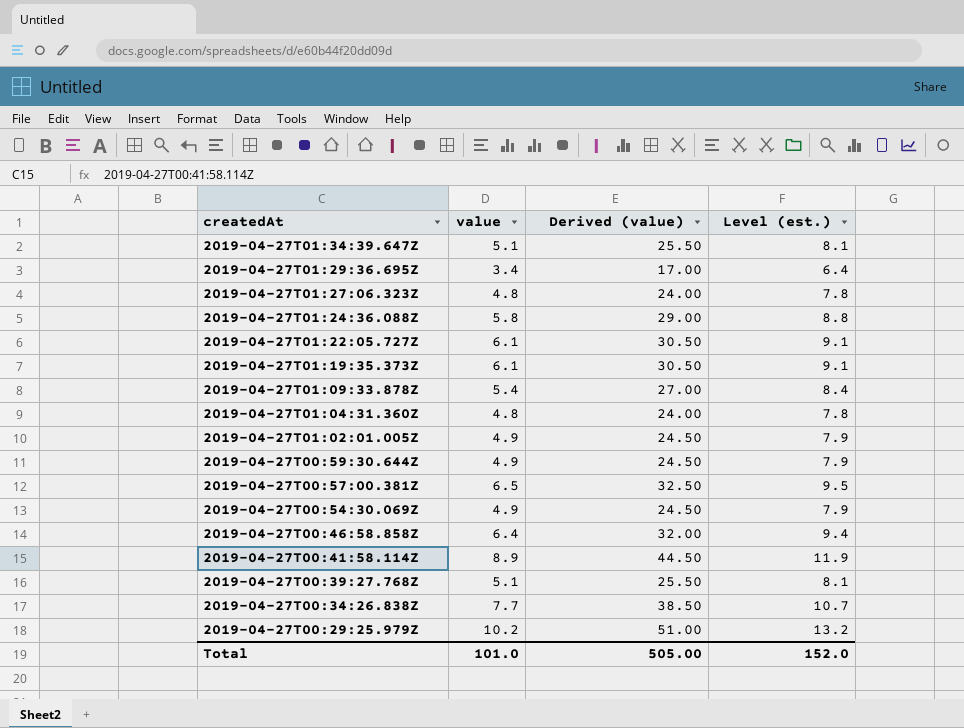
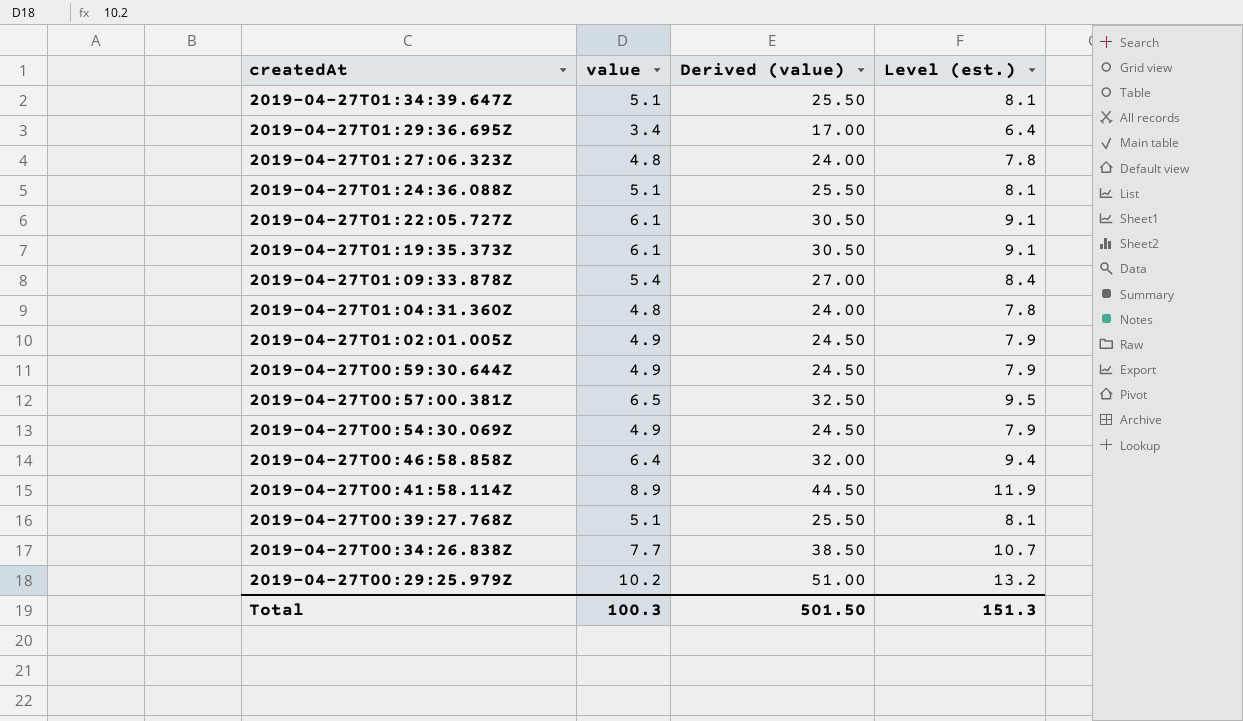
2019-04-27T01:24:36.088Z | value: 5.8 -> 5.1
2019-04-27T01:24:36.088Z | Derived (value): 29.00 -> 25.50
2019-04-27T01:24:36.088Z | Level (est.): 8.8 -> 8.1
Total | value: 101.0 -> 100.3
Total | Derived (value): 505.00 -> 501.50
Total | Level (est.): 152.0 -> 151.3

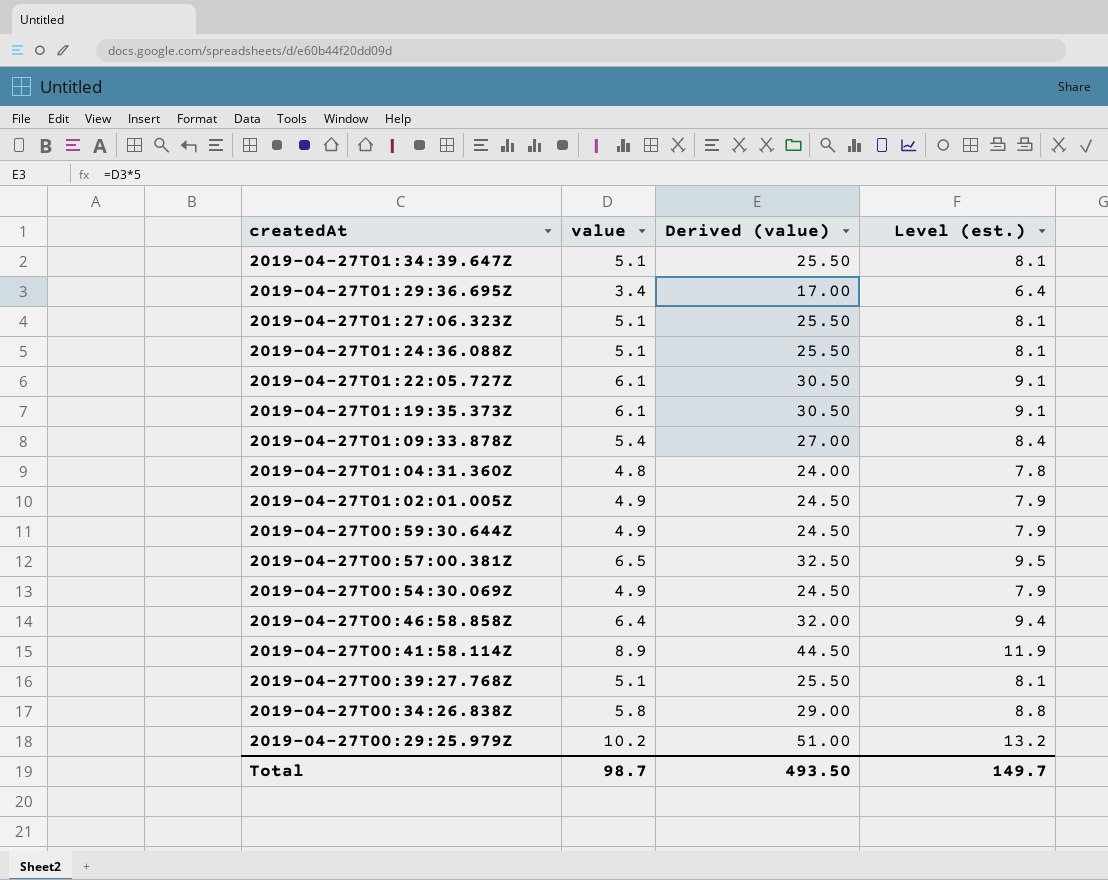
2019-04-27T01:27:06.323Z | value: 4.8 -> 5.1
2019-04-27T01:27:06.323Z | Derived (value): 24.00 -> 25.50
2019-04-27T01:27:06.323Z | Level (est.): 7.8 -> 8.1
2019-04-27T00:34:26.838Z | value: 7.7 -> 5.8
2019-04-27T00:34:26.838Z | Derived (value): 38.50 -> 29.00
2019-04-27T00:34:26.838Z | Level (est.): 10.7 -> 8.8
Total | value: 100.3 -> 98.7
Total | Derived (value): 501.50 -> 493.50
Total | Level (est.): 151.3 -> 149.7

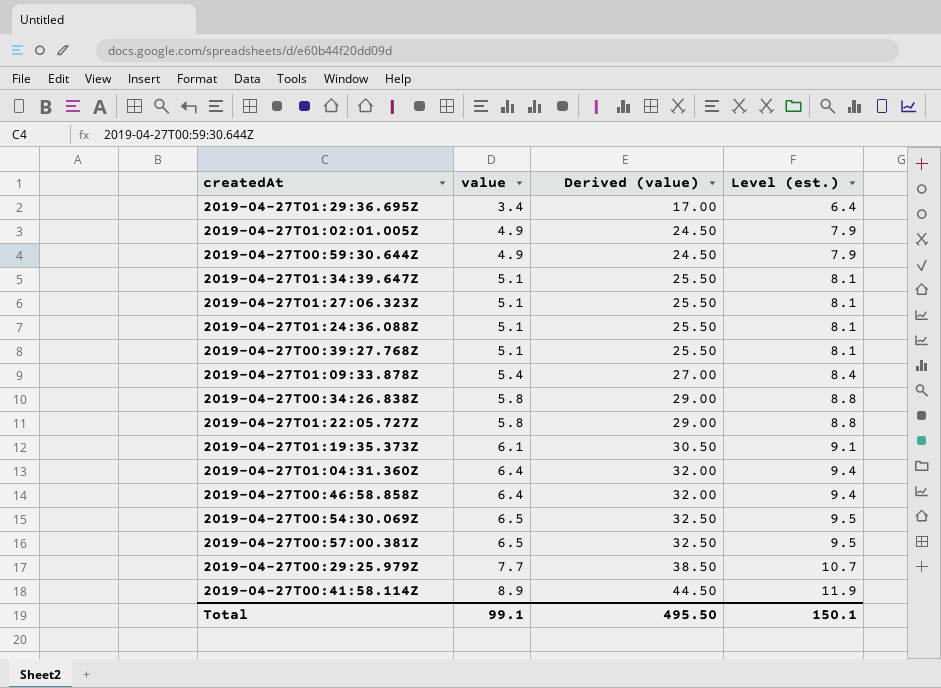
row order: createdAt descending -> value ascending
2019-04-27T01:22:05.727Z | value: 6.1 -> 5.8
2019-04-27T01:22:05.727Z | Derived (value): 30.50 -> 29.00
2019-04-27T01:22:05.727Z | Level (est.): 9.1 -> 8.8
2019-04-27T01:04:31.360Z | value: 4.8 -> 6.4
2019-04-27T01:04:31.360Z | Derived (value): 24.00 -> 32.00
2019-04-27T01:04:31.360Z | Level (est.): 7.8 -> 9.4
2019-04-27T00:54:30.069Z | value: 4.9 -> 6.5
2019-04-27T00:54:30.069Z | Derived (value): 24.50 -> 32.50
2019-04-27T00:54:30.069Z | Level (est.): 7.9 -> 9.5
2019-04-27T00:29:25.979Z | value: 10.2 -> 7.7
2019-04-27T00:29:25.979Z | Derived (value): 51.00 -> 38.50
2019-04-27T00:29:25.979Z | Level (est.): 13.2 -> 10.7
Total | value: 98.7 -> 99.1
Total | Derived (value): 493.50 -> 495.50
Total | Level (est.): 149.7 -> 150.1

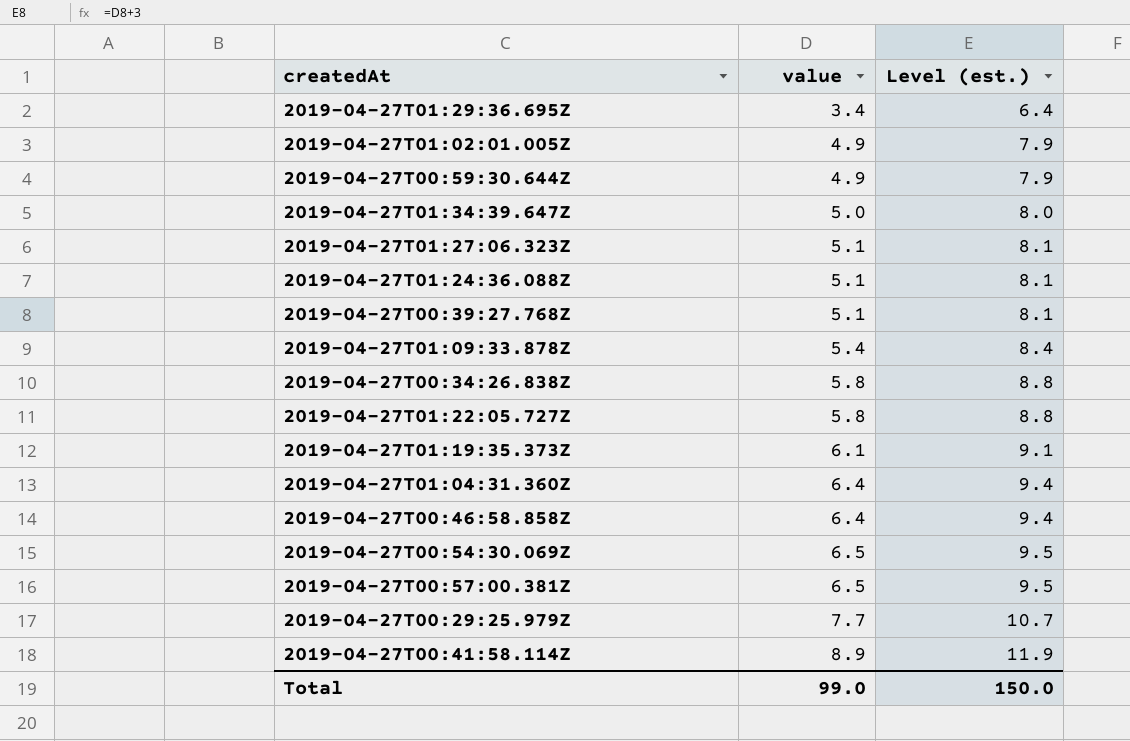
column Derived (value) | formula: [value] * 5 -> none
2019-04-27T01:34:39.647Z | value: 5.1 -> 5.0
2019-04-27T01:34:39.647Z | Level (est.): 8.1 -> 8.0
Total | value: 99.1 -> 99.0
Total | Level (est.): 150.1 -> 150.0

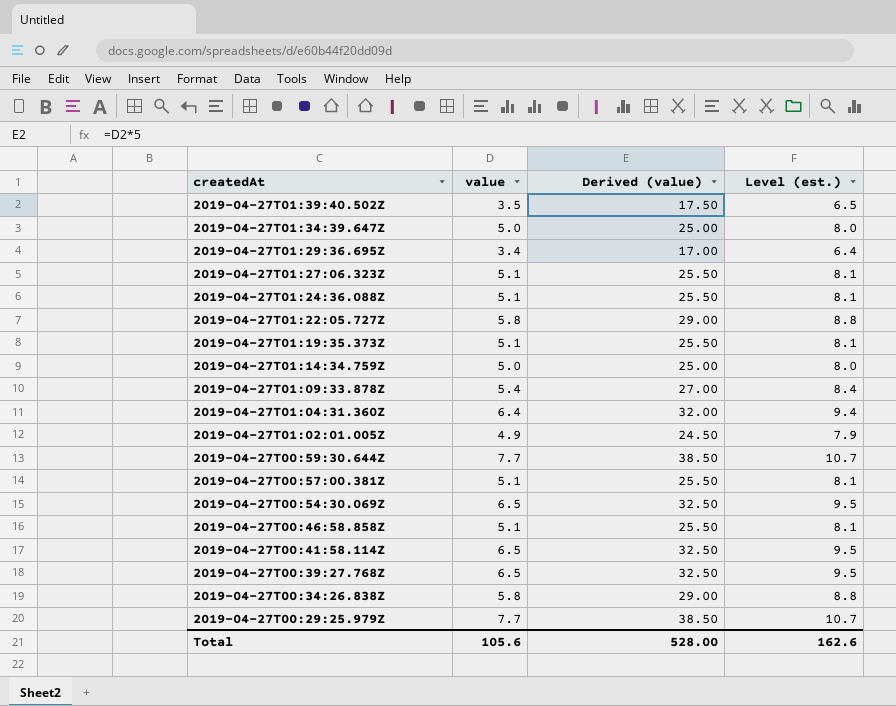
row order: value ascending -> createdAt descending
column Derived (value) | formula: none -> [value] * 5
row 2019-04-27T01:39:40.502Z: none -> 3.5 | 17.50 | 6.5
2019-04-27T01:19:35.373Z | value: 6.1 -> 5.1
2019-04-27T01:19:35.373Z | Level (est.): 9.1 -> 8.1
row 2019-04-27T01:14:34.759Z: none -> 5.0 | 25.00 | 8.0
2019-04-27T00:59:30.644Z | value: 4.9 -> 7.7
2019-04-27T00:59:30.644Z | Level (est.): 7.9 -> 10.7
2019-04-27T00:57:00.381Z | value: 6.5 -> 5.1
2019-04-27T00:57:00.381Z | Level (est.): 9.5 -> 8.1
2019-04-27T00:46:58.858Z | value: 6.4 -> 5.1
2019-04-27T00:46:58.858Z | Level (est.): 9.4 -> 8.1
2019-04-27T00:41:58.114Z | value: 8.9 -> 6.5
2019-04-27T00:41:58.114Z | Level (est.): 11.9 -> 9.5
2019-04-27T00:39:27.768Z | value: 5.1 -> 6.5
2019-04-27T00:39:27.768Z | Level (est.): 8.1 -> 9.5
Total | value: 99.0 -> 105.6
Total | Level (est.): 150.0 -> 162.6

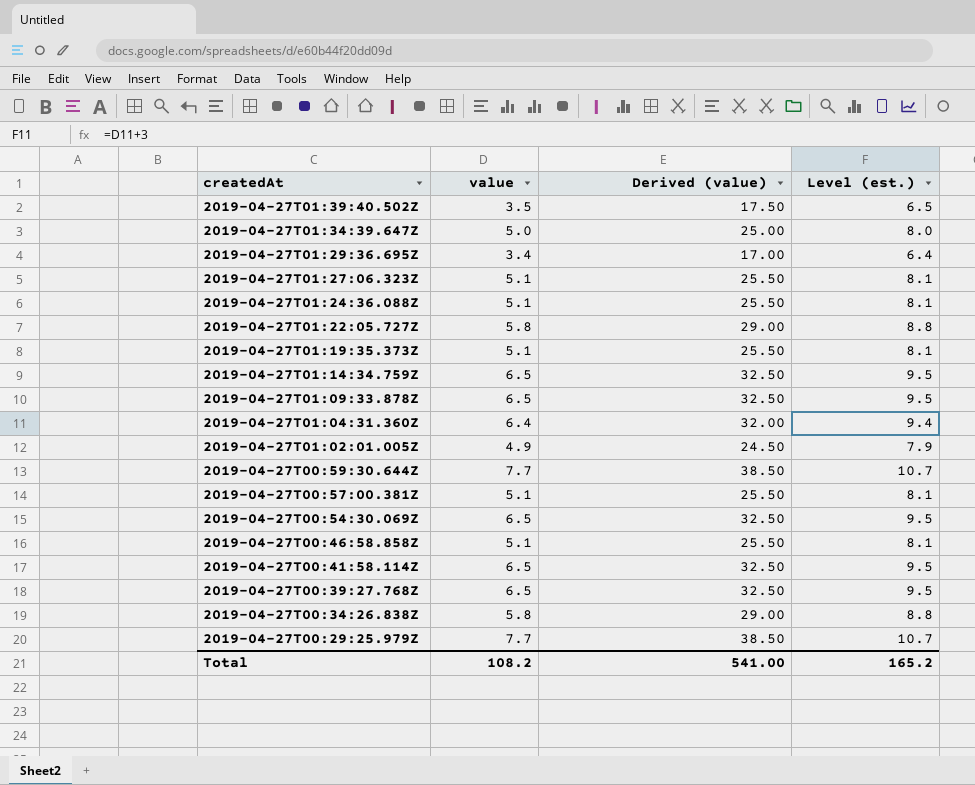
2019-04-27T01:14:34.759Z | value: 5.0 -> 6.5
2019-04-27T01:14:34.759Z | Derived (value): 25.00 -> 32.50
2019-04-27T01:14:34.759Z | Level (est.): 8.0 -> 9.5
2019-04-27T01:09:33.878Z | value: 5.4 -> 6.5
2019-04-27T01:09:33.878Z | Derived (value): 27.00 -> 32.50
2019-04-27T01:09:33.878Z | Level (est.): 8.4 -> 9.5
Total | value: 105.6 -> 108.2
Total | Derived (value): 528.00 -> 541.00
Total | Level (est.): 162.6 -> 165.2

